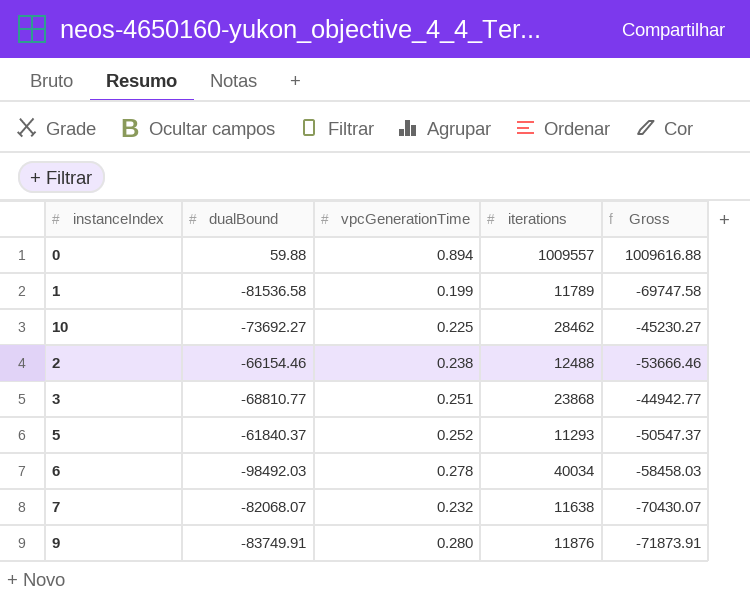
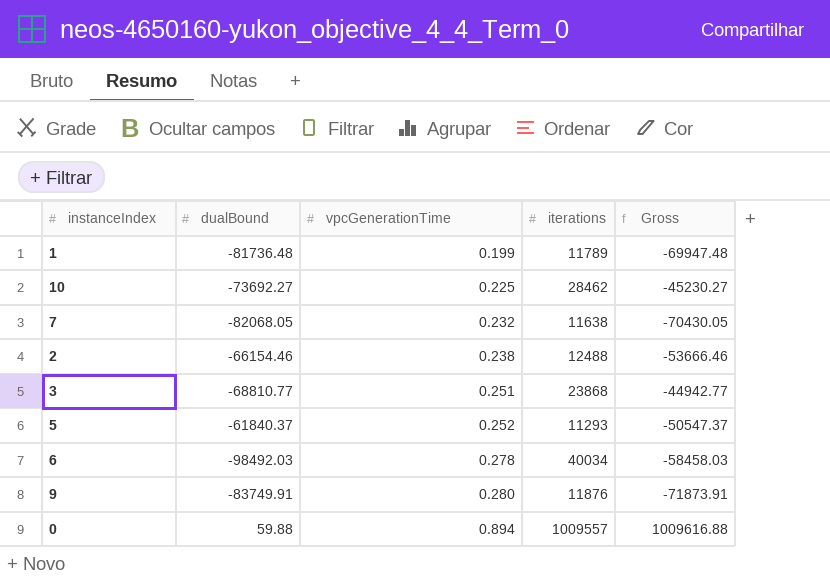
row order: none -> vpcGenerationTime ascending
1 | dualBound: -81536.58 -> -81736.48
1 | Gross: -69747.58 -> -69947.48
7 | dualBound: -82068.07 -> -82068.05
7 | Gross: -70430.07 -> -70430.05

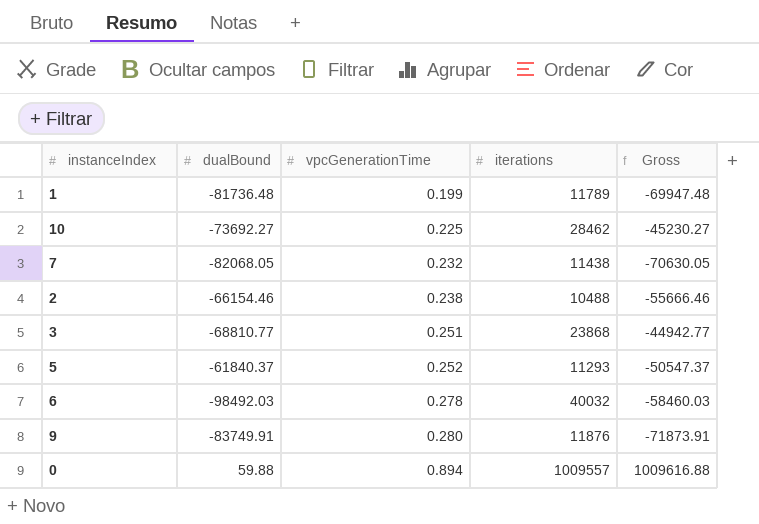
7 | iterations: 11638 -> 11438
7 | Gross: -70430.05 -> -70630.05
2 | iterations: 12488 -> 10488
2 | Gross: -53666.46 -> -55666.46
6 | iterations: 40034 -> 40032
6 | Gross: -58458.03 -> -58460.03

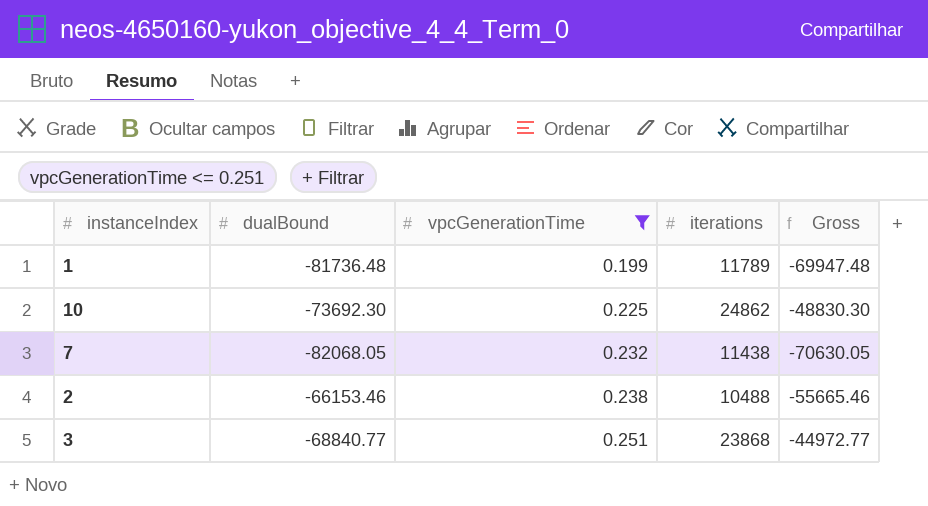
filter: none -> vpcGenerationTime <= 0.251
10 | dualBound: -73692.27 -> -73692.30
10 | iterations: 28462 -> 24862
10 | Gross: -45230.27 -> -48830.30
2 | dualBound: -66154.46 -> -66153.46
2 | Gross: -55666.46 -> -55665.46
3 | dualBound: -68810.77 -> -68840.77
3 | Gross: -44942.77 -> -44972.77

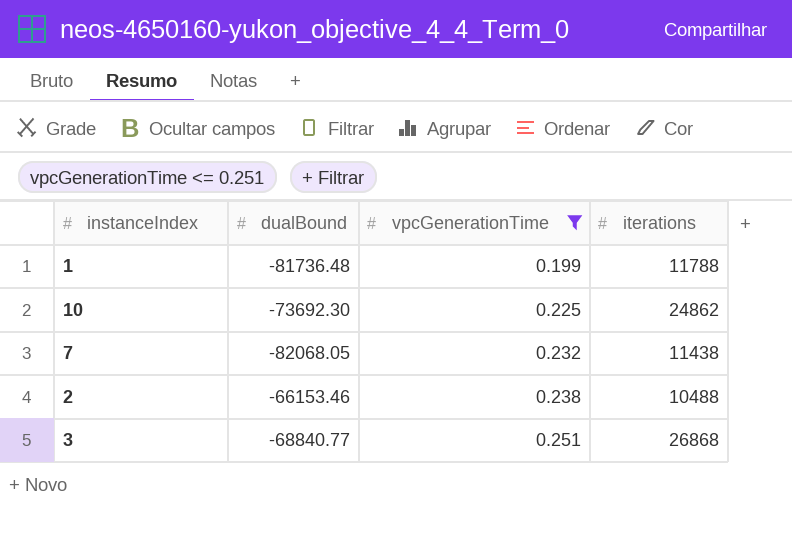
column Gross | formula: [dualBound] + [iterations] -> none
1 | iterations: 11789 -> 11788
3 | iterations: 23868 -> 26868

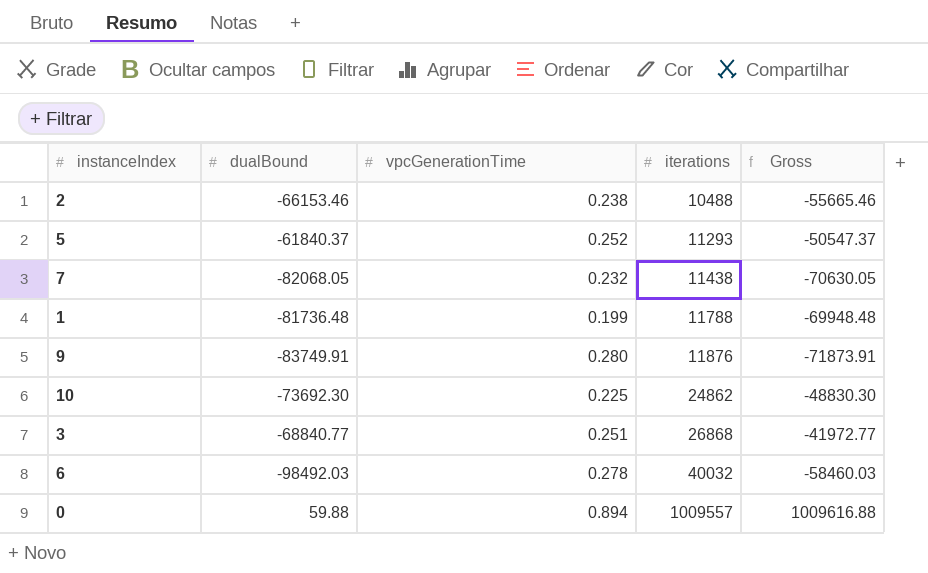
filter: vpcGenerationTime <= 0.251 -> none
row order: vpcGenerationTime ascending -> iterations ascending
column Gross | formula: none -> [dualBound] + [iterations]

